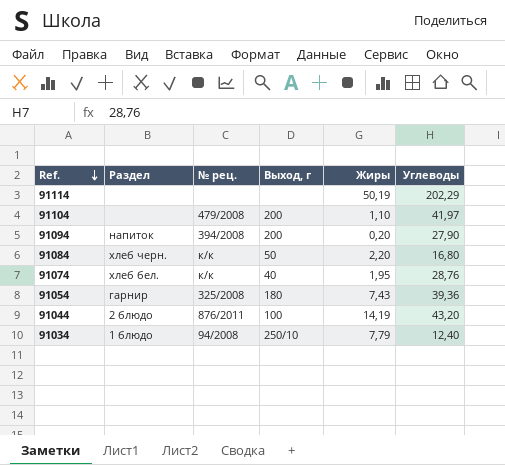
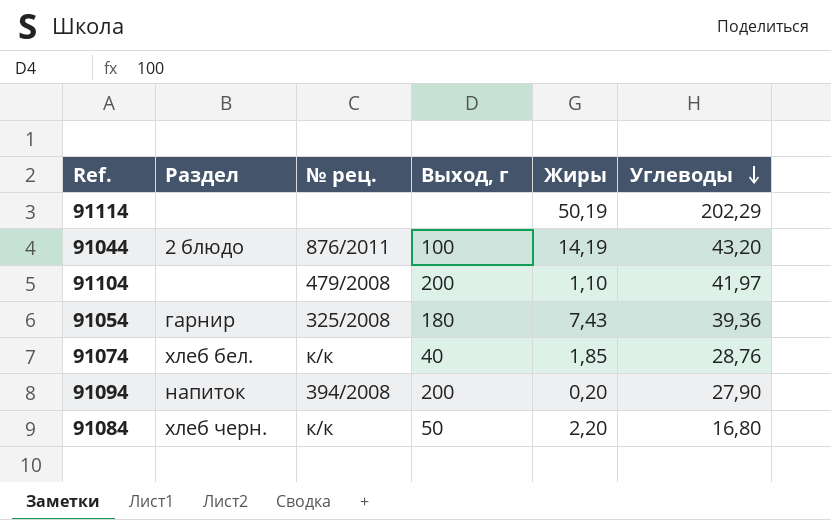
row order: Ref. descending -> Углеводы descending
row 91034: 1 блюдо | 94/2008 | 250/10 | 7,79 | 12,40 -> none
91074 | Жиры: 1,95 -> 1,85

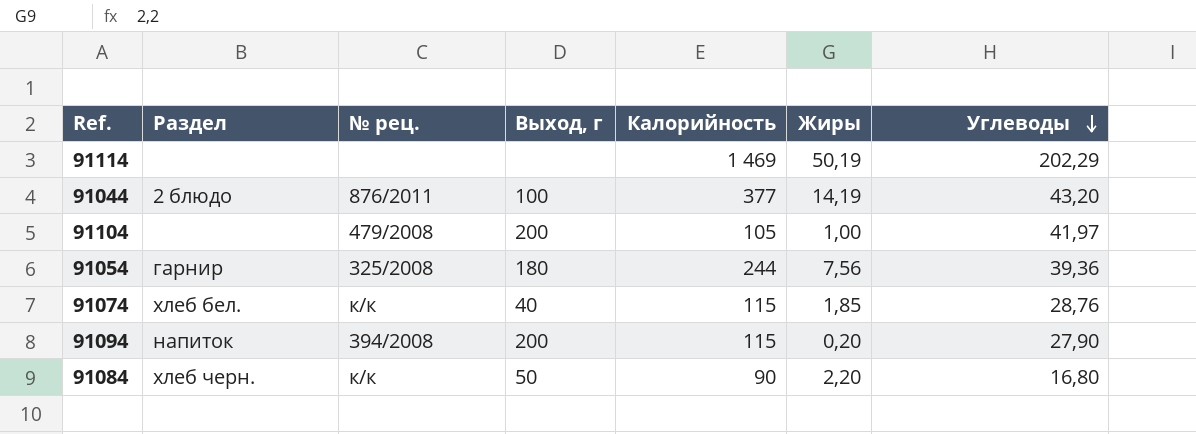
column Калорийность | position: none -> 5
91104 | Жиры: 1,10 -> 1,00
91054 | Жиры: 7,43 -> 7,56

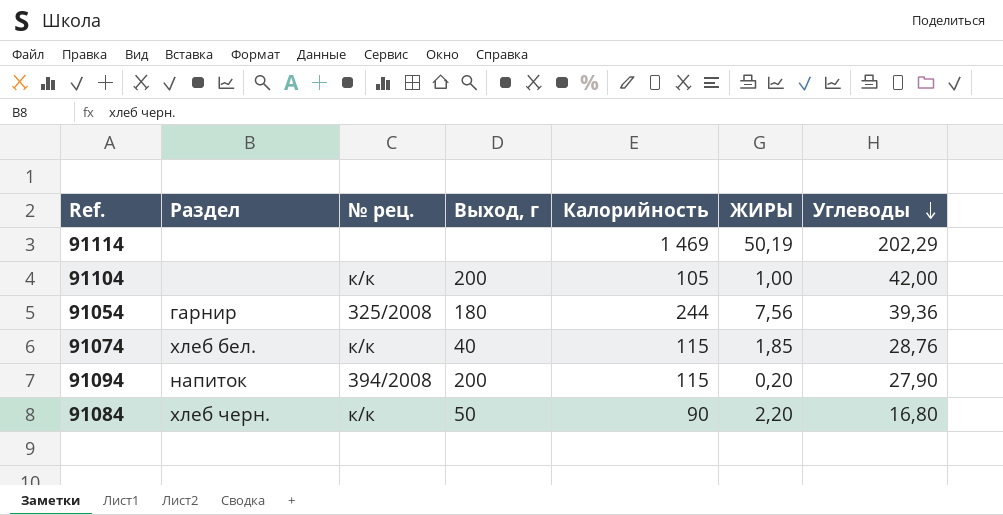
column name: Жиры -> ЖИРЫ
row 91044: 2 блюдо | 876/2011 | 100 | 377 | 14,19 | 43,20 -> none
91104 | № рец.: 479/2008 -> к/к
91104 | Углеводы: 41,97 -> 42,00

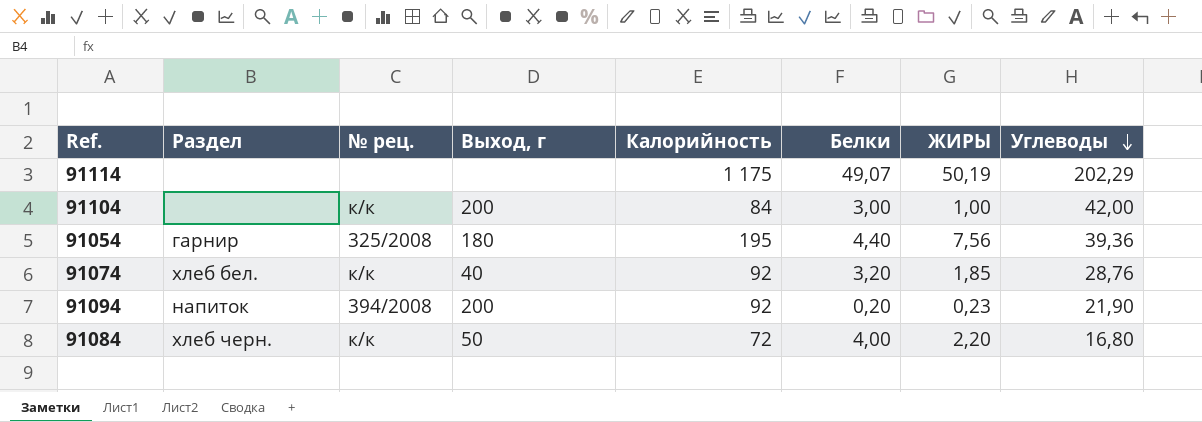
column Белки | position: none -> 6
91114 | Калорийность: 1 469 -> 1 175
91104 | Калорийность: 105 -> 84
91054 | Калорийность: 244 -> 195
91074 | Калорийность: 115 -> 92
91094 | Калорийность: 115 -> 92
91094 | ЖИРЫ: 0,20 -> 0,23
91094 | Углеводы: 27,90 -> 21,90
91084 | Калорийность: 90 -> 72

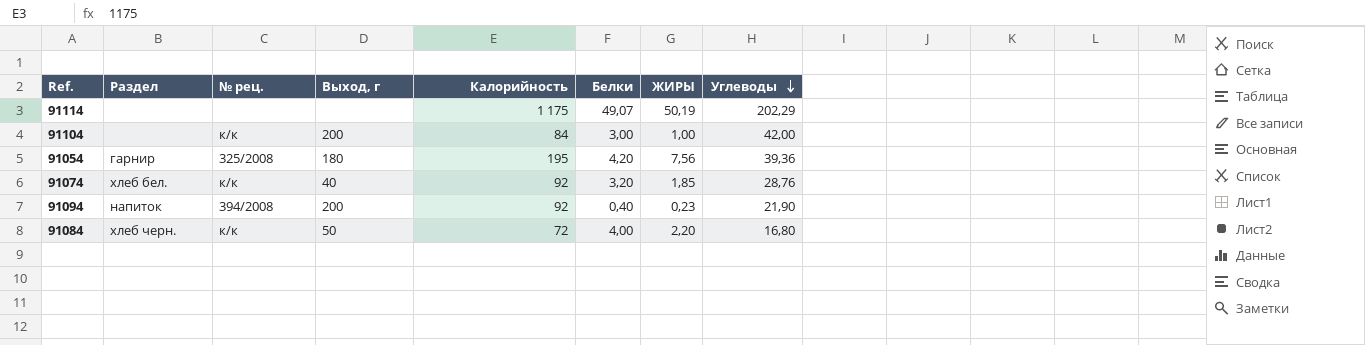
91054 | Белки: 4,40 -> 4,20
91094 | Белки: 0,20 -> 0,40

